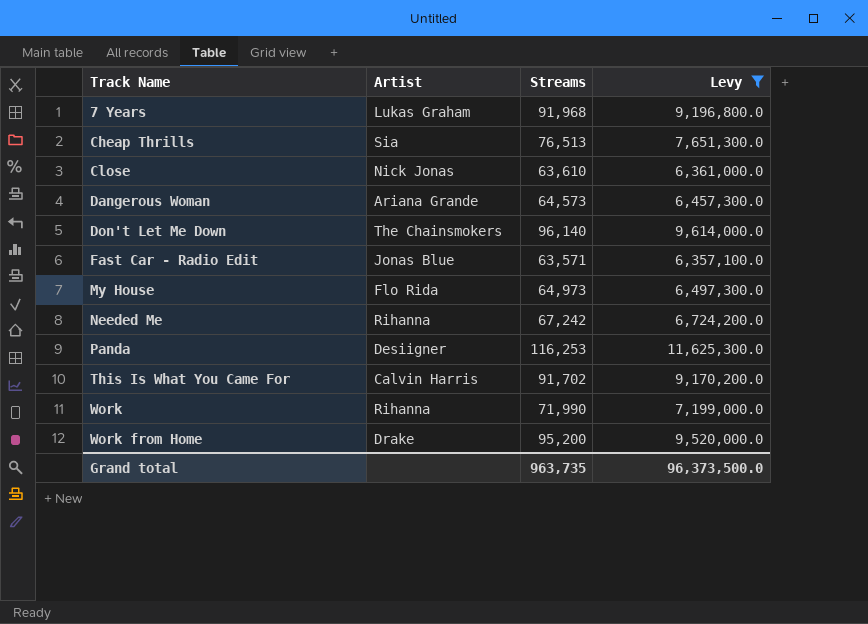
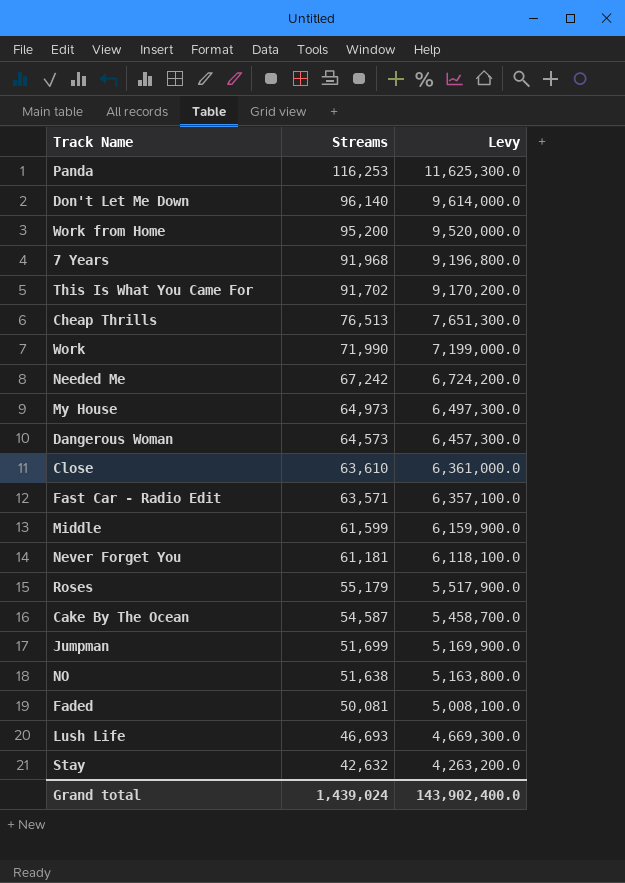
filter: Levy >= 6,357,100.0 -> none
row order: Track Name ascending -> Streams descending
column Artist | position: 2 -> none
Grand total | Streams: 963,735 -> 1,439,024
Grand total | Levy: 96,373,500.0 -> 143,902,400.0

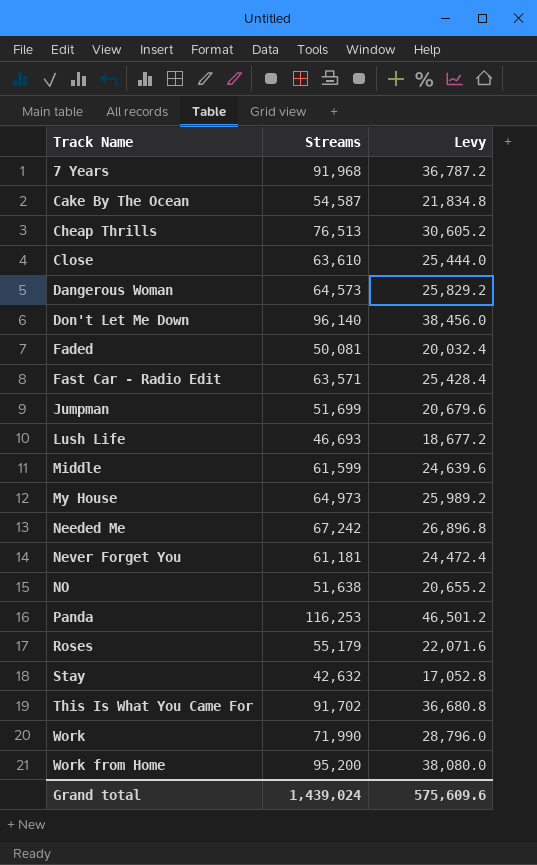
row order: Streams descending -> Track Name ascending
column Levy | formula: [Streams] * 100 -> [Streams] * 0.4
Grand total | Levy: 143,902,400.0 -> 575,609.6

